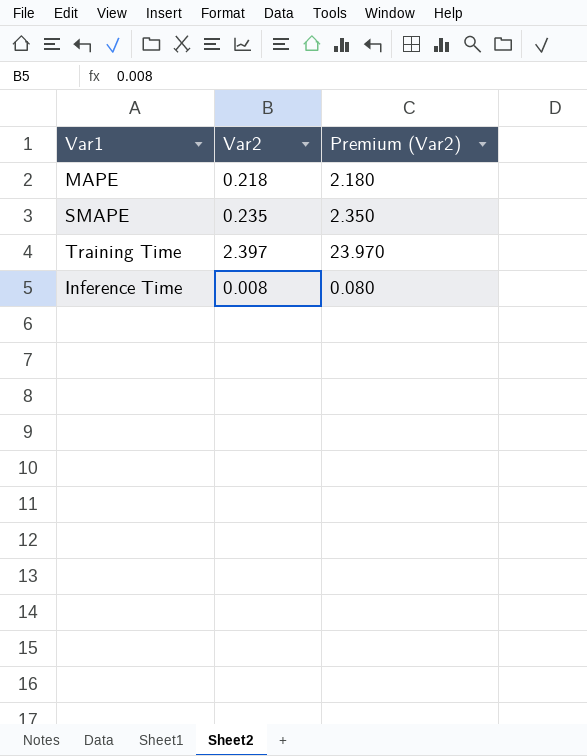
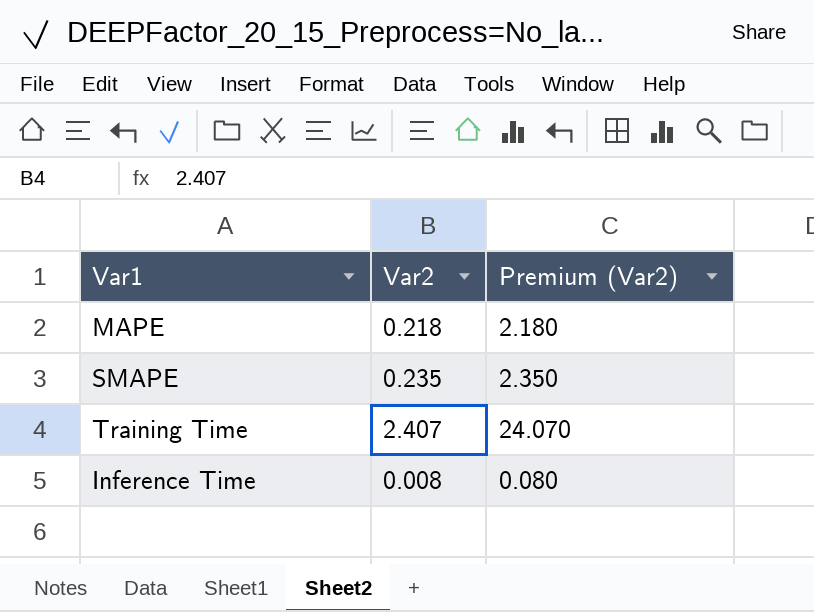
Training Time | Var2: 2.397 -> 2.407
Training Time | Premium (Var2): 23.970 -> 24.070

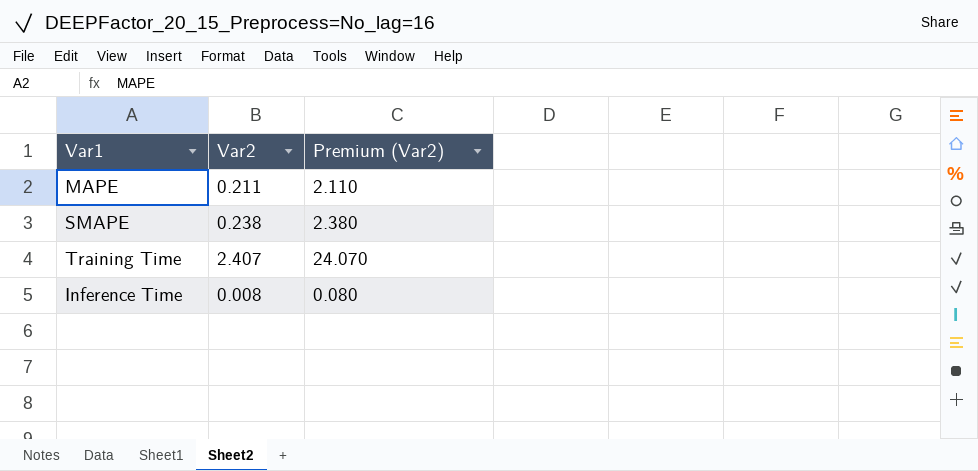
MAPE | Var2: 0.218 -> 0.211
MAPE | Premium (Var2): 2.180 -> 2.110
SMAPE | Var2: 0.235 -> 0.238
SMAPE | Premium (Var2): 2.350 -> 2.380

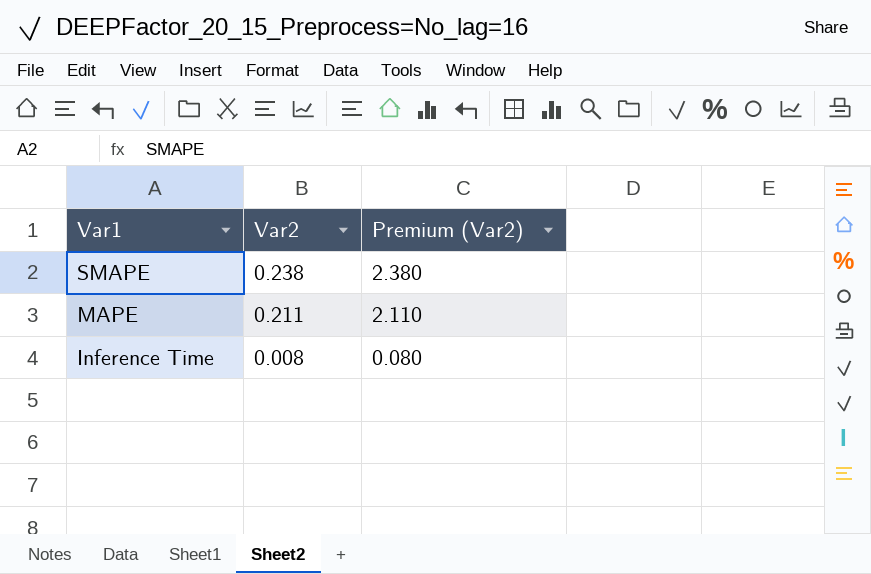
row order: none -> Var1 descending
row Training Time: 2.407 | 24.070 -> none

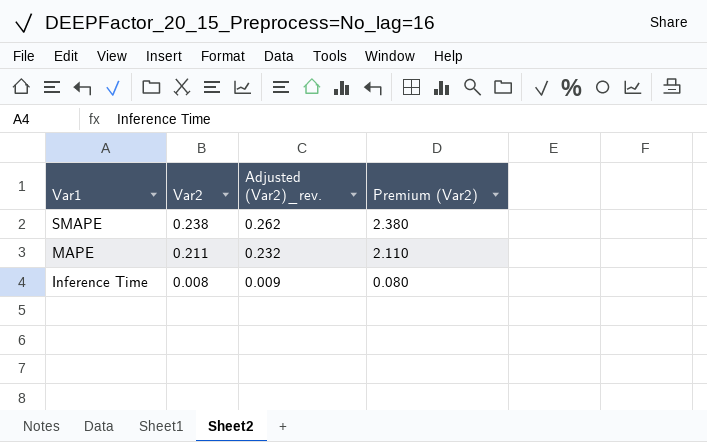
column Adjusted (Var2)_rev. | formula: none -> [Var2] * 1.1

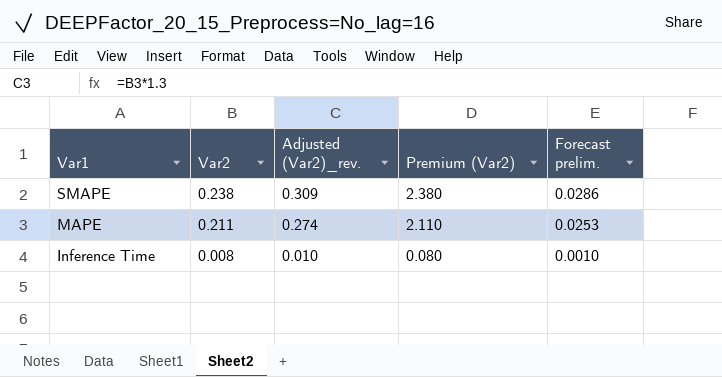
column Adjusted (Var2)_rev. | formula: [Var2] * 1.1 -> [Var2] * 1.3
column Forecast prelim. | formula: none -> [Var2] * 0.12

